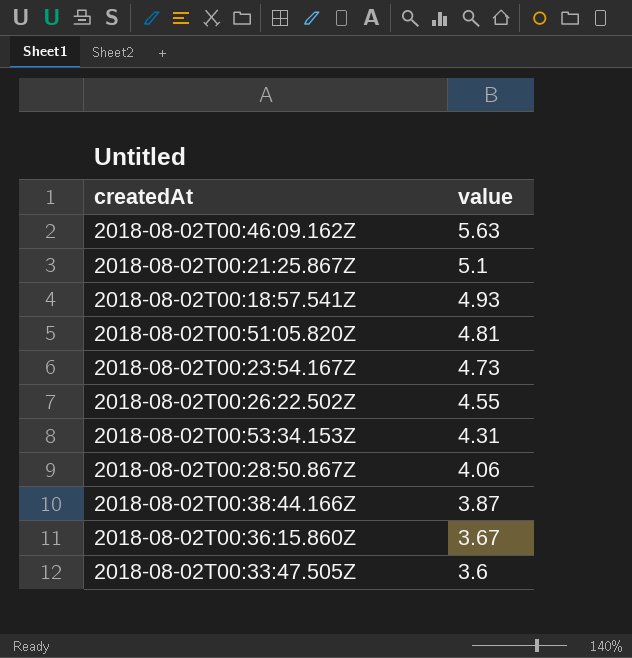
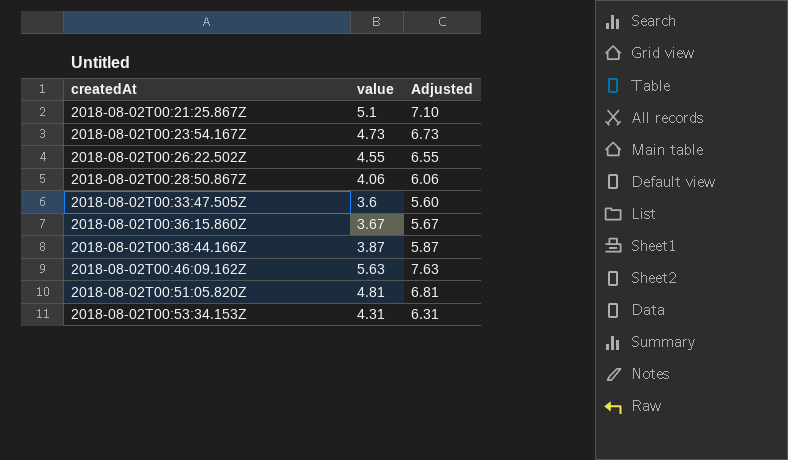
row order: value descending -> createdAt ascending
column Adjusted | formula: none -> [value] + 2
row 2018-08-02T00:18:57.541Z: 4.93 -> none

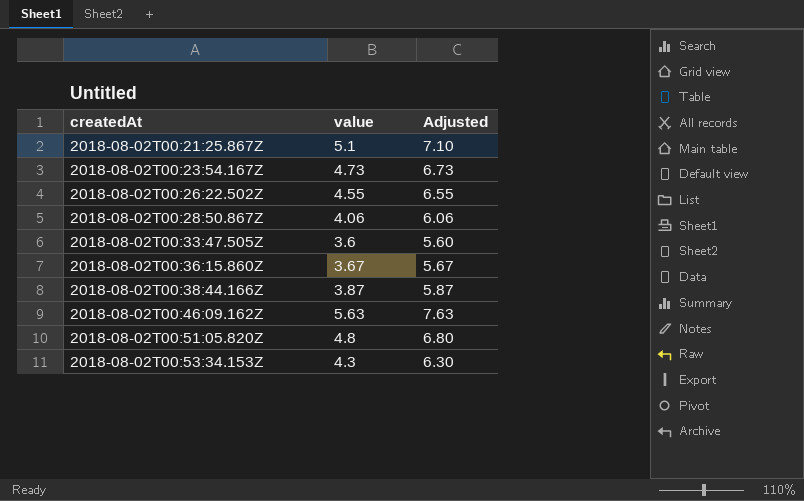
2018-08-02T00:51:05.820Z | value: 4.81 -> 4.8
2018-08-02T00:51:05.820Z | Adjusted: 6.81 -> 6.80
2018-08-02T00:53:34.153Z | value: 4.31 -> 4.3
2018-08-02T00:53:34.153Z | Adjusted: 6.31 -> 6.30

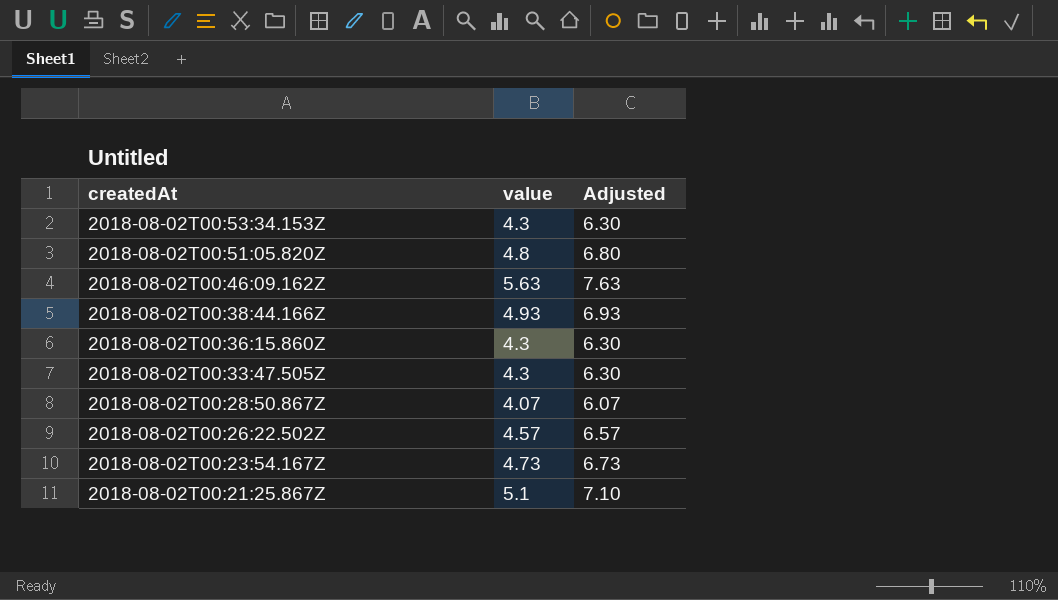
row order: createdAt ascending -> createdAt descending
2018-08-02T00:38:44.166Z | value: 3.87 -> 4.93
2018-08-02T00:38:44.166Z | Adjusted: 5.87 -> 6.93
2018-08-02T00:36:15.860Z | value: 3.67 -> 4.3
2018-08-02T00:36:15.860Z | Adjusted: 5.67 -> 6.30
2018-08-02T00:33:47.505Z | value: 3.6 -> 4.3
2018-08-02T00:33:47.505Z | Adjusted: 5.60 -> 6.30
2018-08-02T00:28:50.867Z | value: 4.06 -> 4.07
2018-08-02T00:28:50.867Z | Adjusted: 6.06 -> 6.07
2018-08-02T00:26:22.502Z | value: 4.55 -> 4.57
2018-08-02T00:26:22.502Z | Adjusted: 6.55 -> 6.57

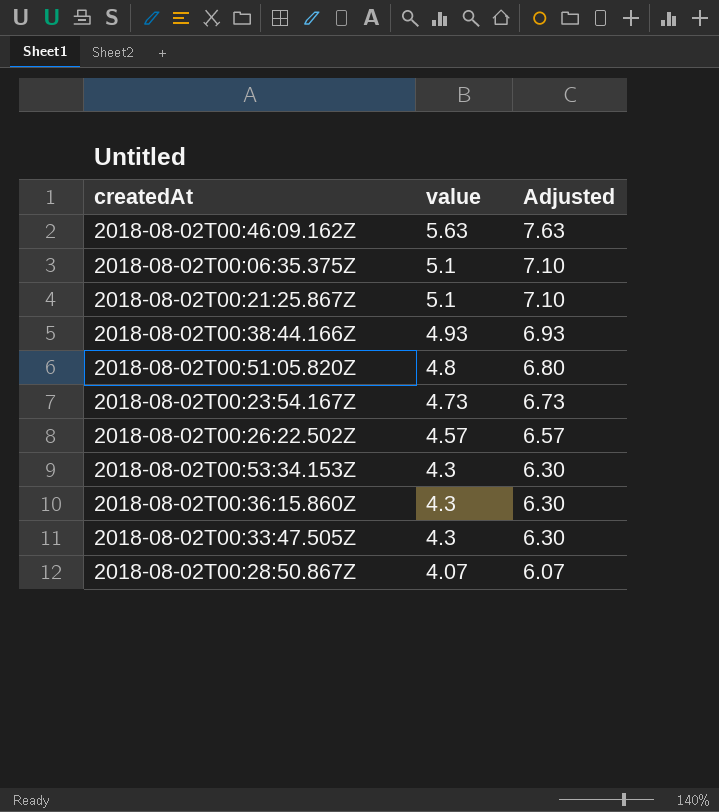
row order: createdAt descending -> value descending
row 2018-08-02T00:06:35.375Z: none -> 5.1 | 7.10

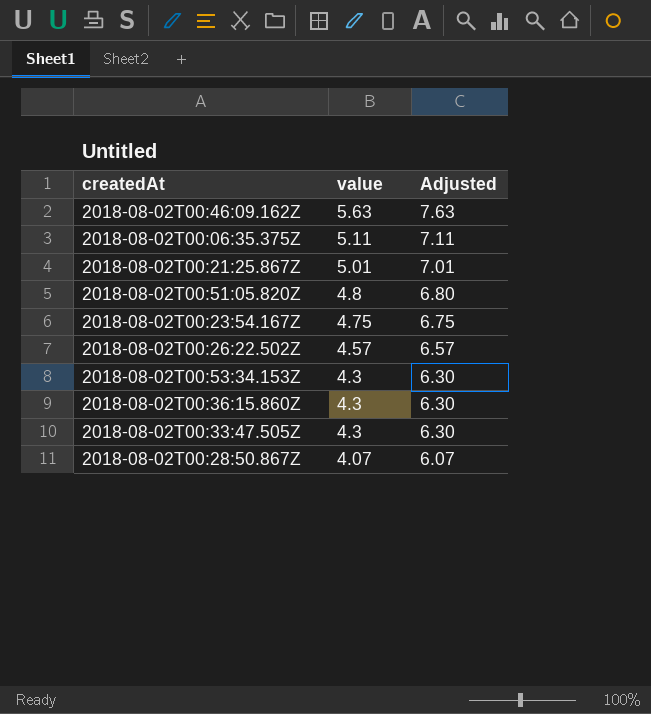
row 2018-08-02T00:38:44.166Z: 4.93 | 6.93 -> none
2018-08-02T00:06:35.375Z | value: 5.1 -> 5.11
2018-08-02T00:06:35.375Z | Adjusted: 7.10 -> 7.11
2018-08-02T00:21:25.867Z | value: 5.1 -> 5.01
2018-08-02T00:21:25.867Z | Adjusted: 7.10 -> 7.01
2018-08-02T00:23:54.167Z | value: 4.73 -> 4.75
2018-08-02T00:23:54.167Z | Adjusted: 6.73 -> 6.75

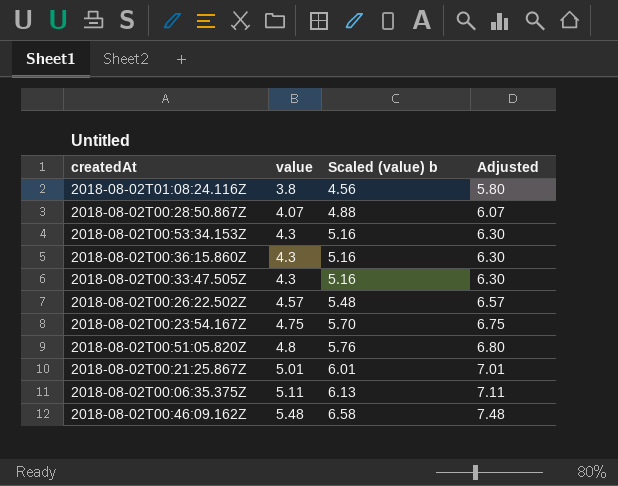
row order: value descending -> value ascending
column Scaled (value) b | formula: none -> [value] * 1.2
row 2018-08-02T01:08:24.116Z: none -> 3.8 | 4.56 | 5.80
2018-08-02T00:46:09.162Z | value: 5.63 -> 5.48
2018-08-02T00:46:09.162Z | Adjusted: 7.63 -> 7.48

